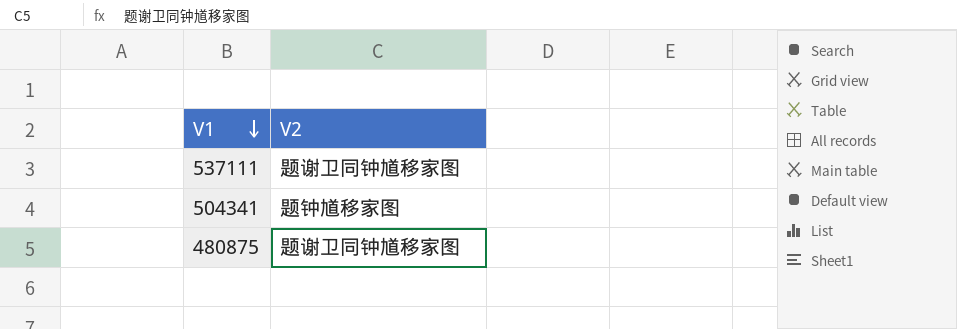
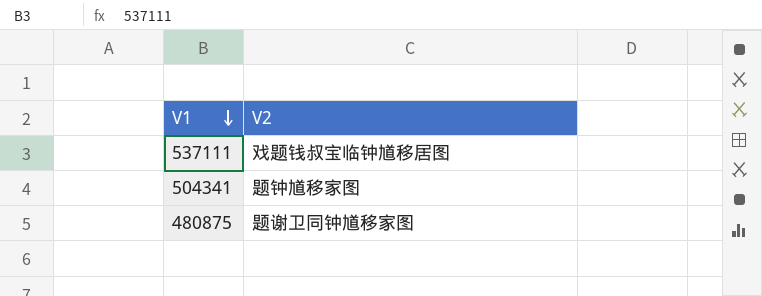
537111 | V2: 题谢卫同钟馗移家图 -> 戏题钱叔宝临钟馗移居图

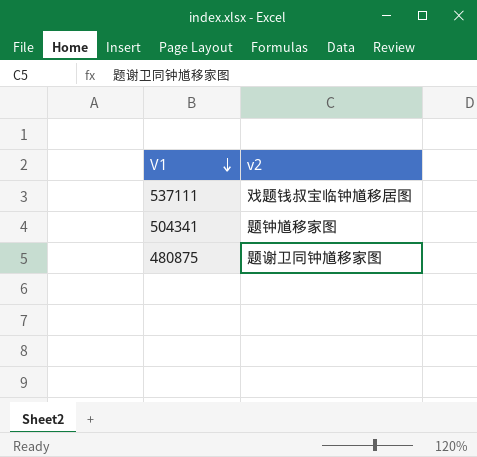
column name: V2 -> v2

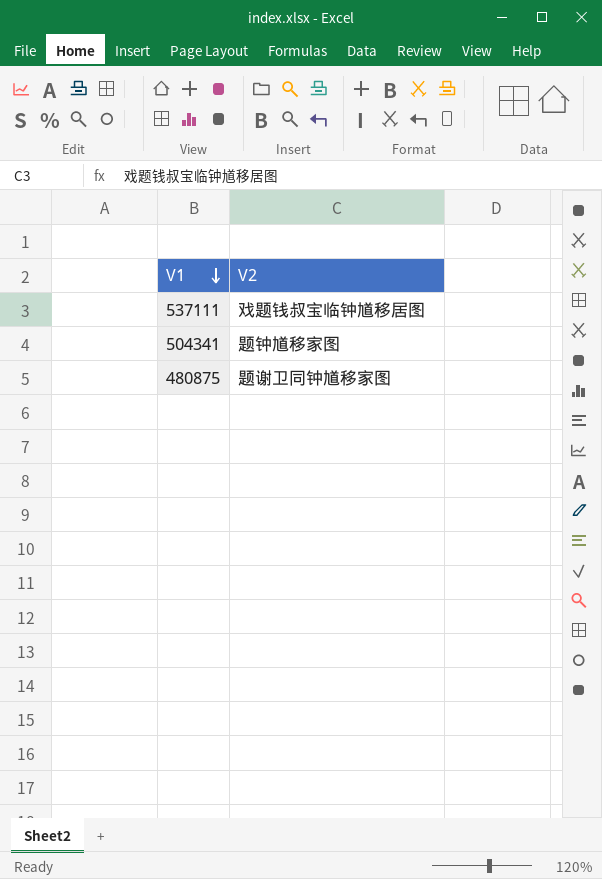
column name: v2 -> V2

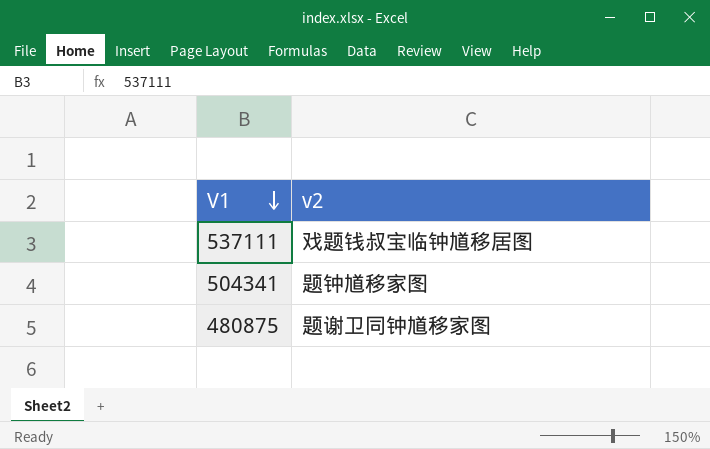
column name: V2 -> v2

